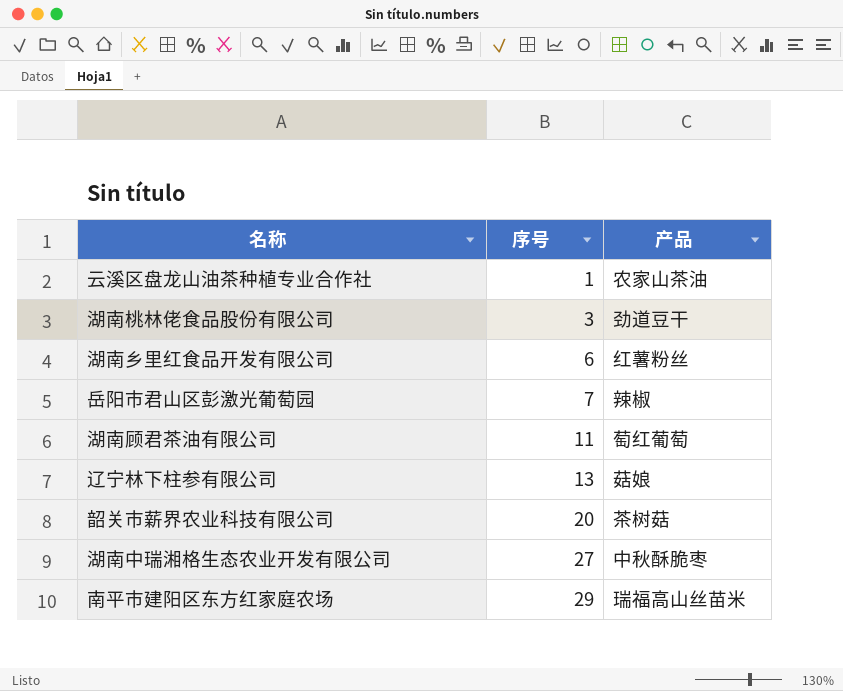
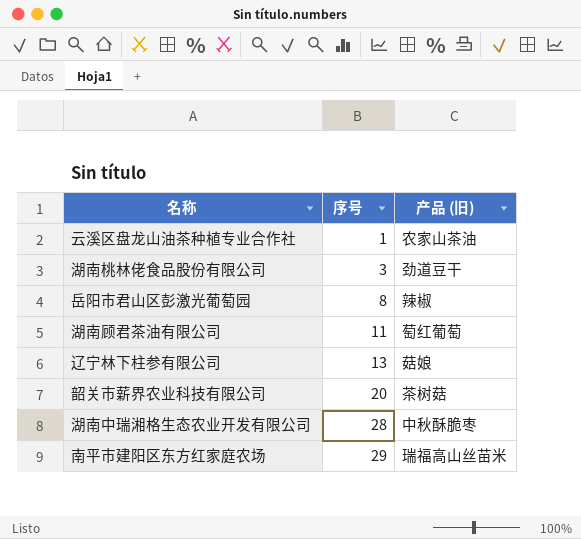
column name: 产品 -> 产品 (旧)
row 湖南乡里红食品开发有限公司: 6 | 红薯粉丝 -> none
岳阳市君山区彭激光葡萄园 | 序号: 7 -> 8
湖南中瑞湘格生态农业开发有限公司 | 序号: 27 -> 28

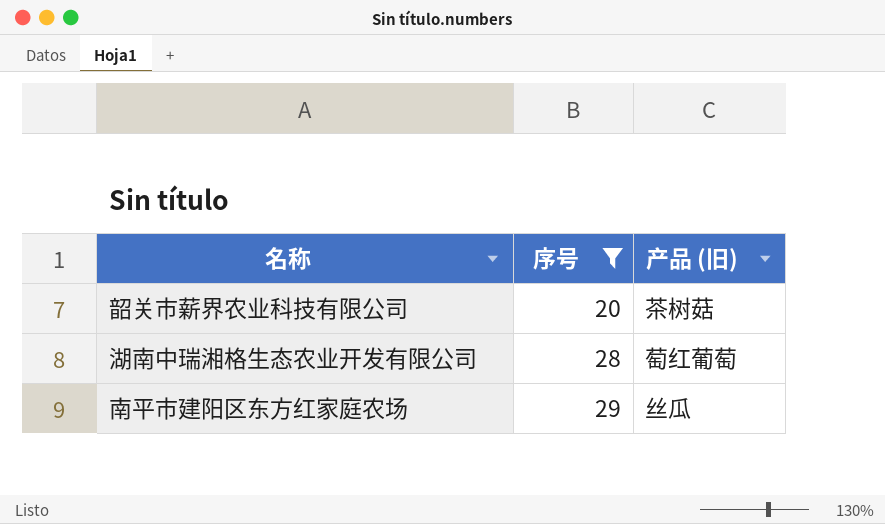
filter: none -> 序号 >= 20
湖南中瑞湘格生态农业开发有限公司 | 产品 (旧): 中秋酥脆枣 -> 萄红葡萄
南平市建阳区东方红家庭农场 | 产品 (旧): 瑞福高山丝苗米 -> 丝瓜

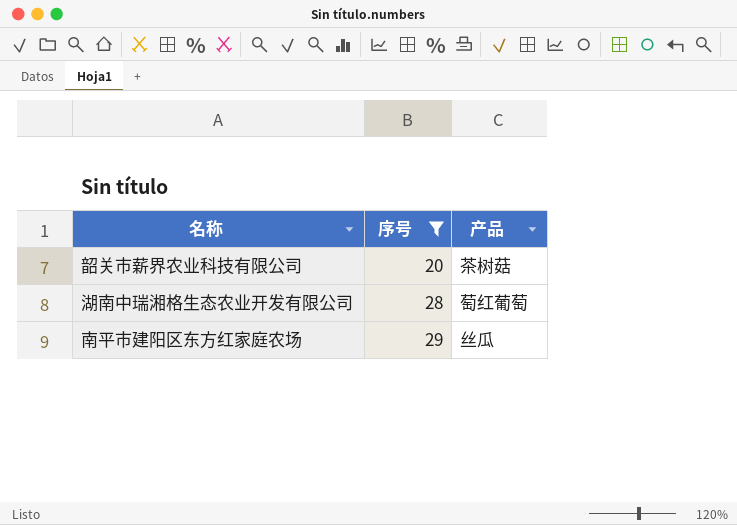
column name: 产品 (旧) -> 产品

